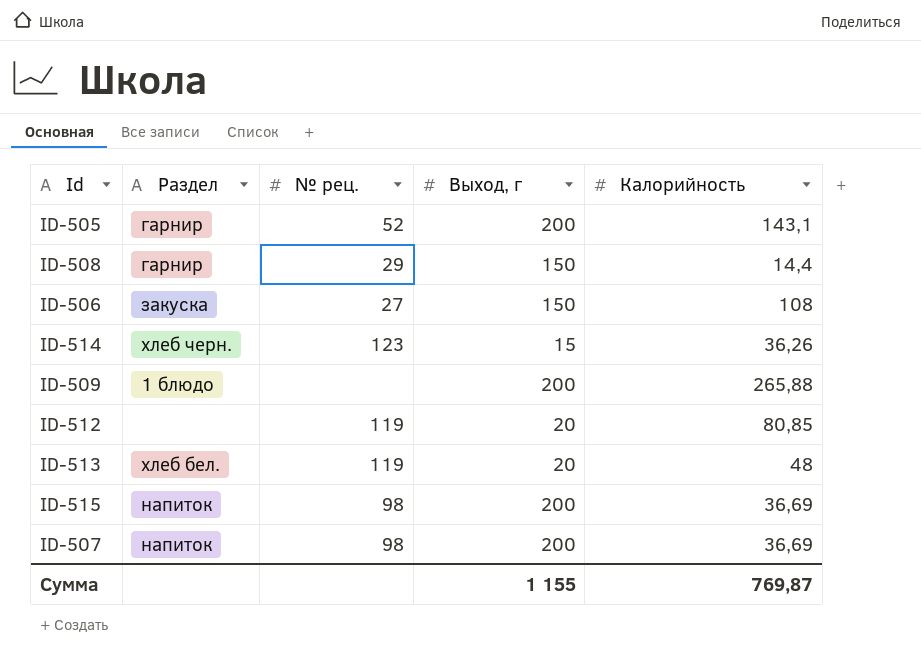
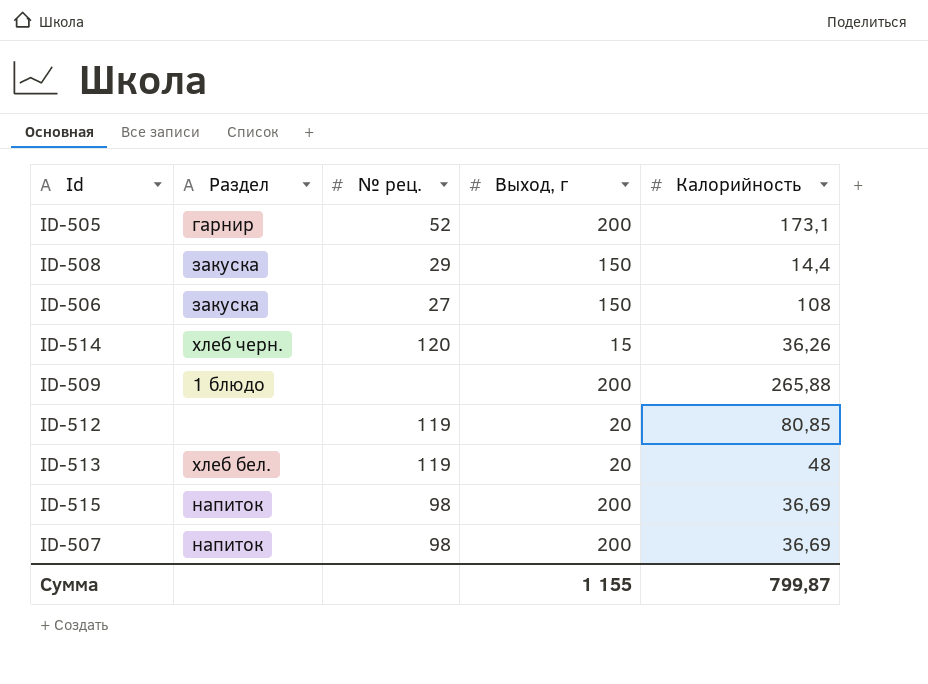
ID-505 | Калорийность: 143,1 -> 173,1
ID-508 | Раздел: гарнир -> закуска
ID-514 | № рец.: 123 -> 120
Сумма | Калорийность: 769,87 -> 799,87

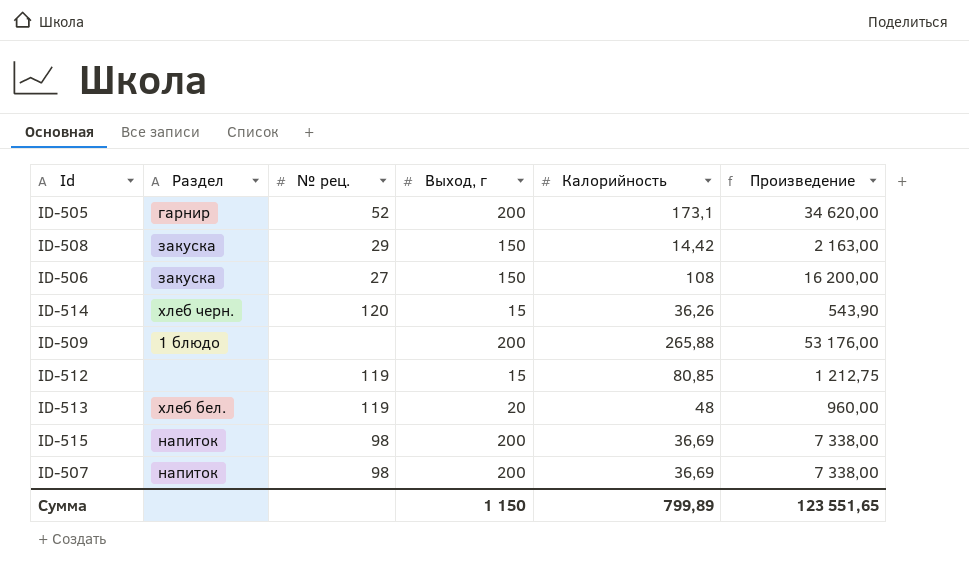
column Произведение | formula: none -> [Выход, г] * [Калорийность]
ID-508 | Калорийность: 14,4 -> 14,42
ID-512 | Выход, г: 20 -> 15
Сумма | Выход, г: 1 155 -> 1 150
Сумма | Калорийность: 799,87 -> 799,89

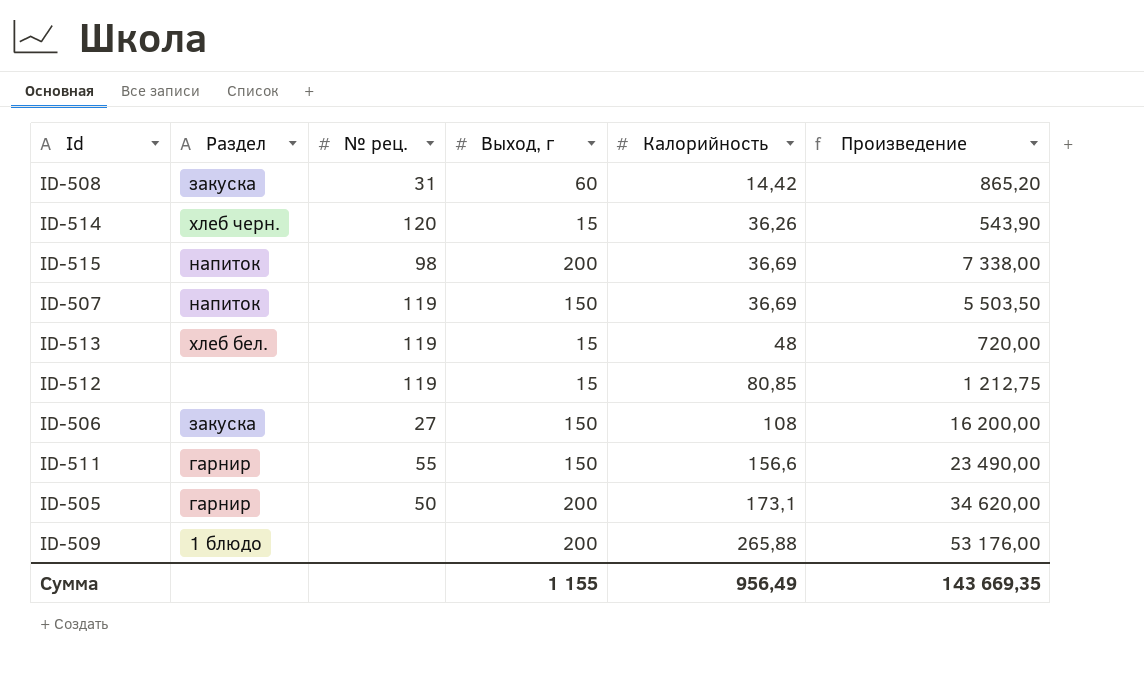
row order: none -> Калорийность ascending
ID-508 | № рец.: 29 -> 31
ID-508 | Выход, г: 150 -> 60
ID-508 | Произведение: 2 163,00 -> 865,20
ID-507 | № рец.: 98 -> 119
ID-507 | Выход, г: 200 -> 150
ID-507 | Произведение: 7 338,00 -> 5 503,50
ID-513 | Выход, г: 20 -> 15
ID-513 | Произведение: 960,00 -> 720,00
row ID-511: none -> гарнир | 55 | 150 | 156,6 | 23 490,00
ID-505 | № рец.: 52 -> 50
Сумма | Выход, г: 1 150 -> 1 155
Сумма | Калорийность: 799,89 -> 956,49
Сумма | Произведение: 123 551,65 -> 143 669,35

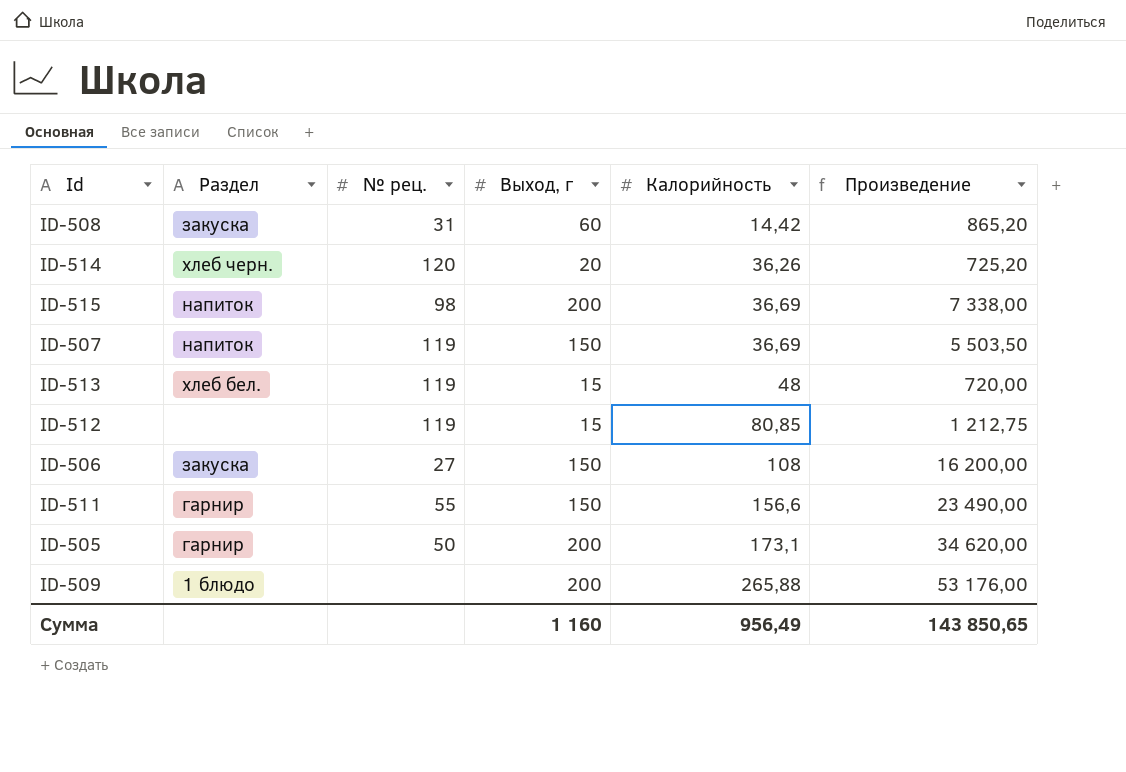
ID-514 | Выход, г: 15 -> 20
ID-514 | Произведение: 543,90 -> 725,20
Сумма | Выход, г: 1 155 -> 1 160
Сумма | Произведение: 143 669,35 -> 143 850,65

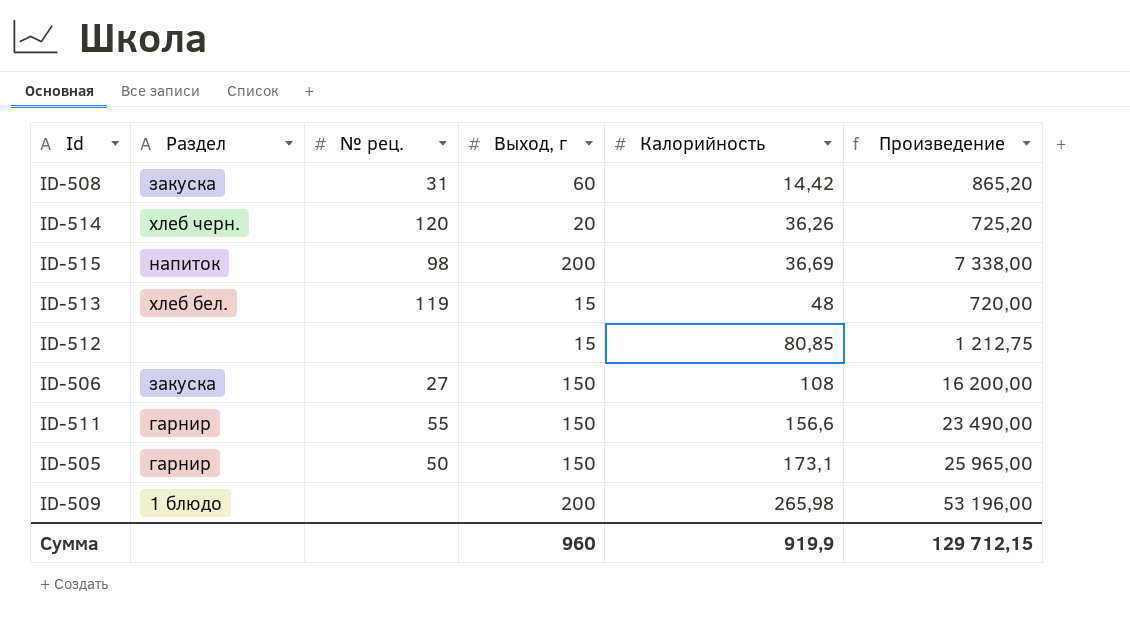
row ID-507: напиток | 119 | 150 | 36,69 | 5 503,50 -> none
ID-512 | № рец.: 119 -> none
ID-505 | Выход, г: 200 -> 150
ID-505 | Произведение: 34 620,00 -> 25 965,00
ID-509 | Калорийность: 265,88 -> 265,98
ID-509 | Произведение: 53 176,00 -> 53 196,00
Сумма | Выход, г: 1 160 -> 960
Сумма | Калорийность: 956,49 -> 919,9
Сумма | Произведение: 143 850,65 -> 129 712,15

